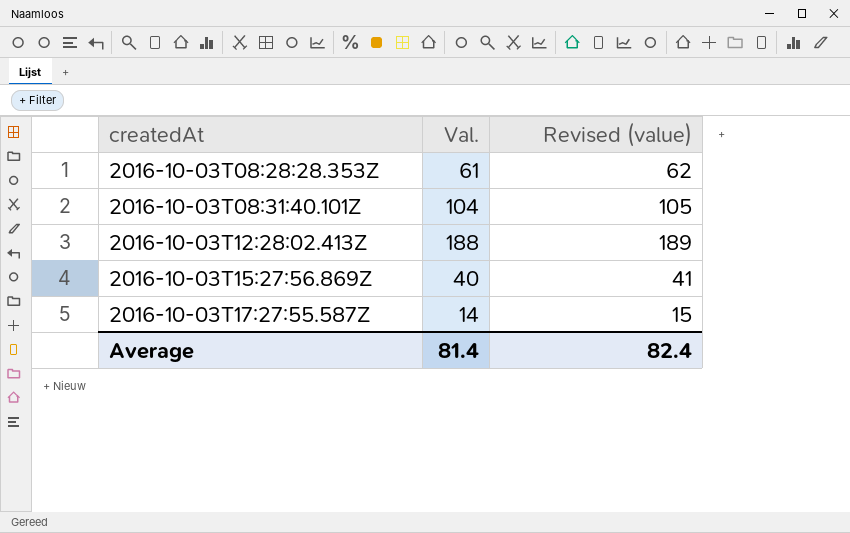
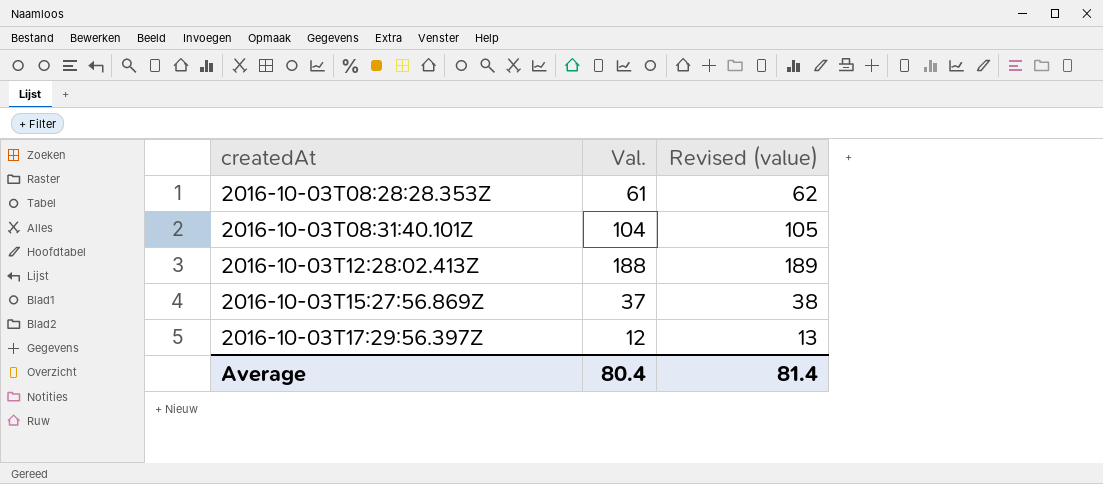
row 2016-10-03T17:27:55.587Z: 14 | 15 -> none
2016-10-03T15:27:56.869Z | Val.: 40 -> 37
2016-10-03T15:27:56.869Z | Revised (value): 41 -> 38
row 2016-10-03T17:29:56.397Z: none -> 12 | 13
Average | Val.: 81.4 -> 80.4
Average | Revised (value): 82.4 -> 81.4

